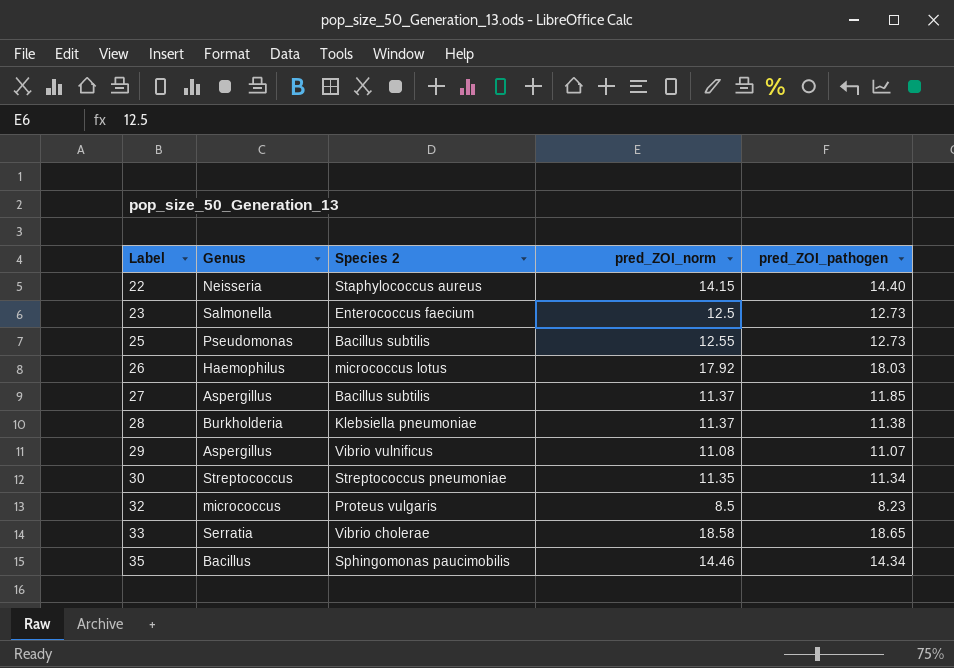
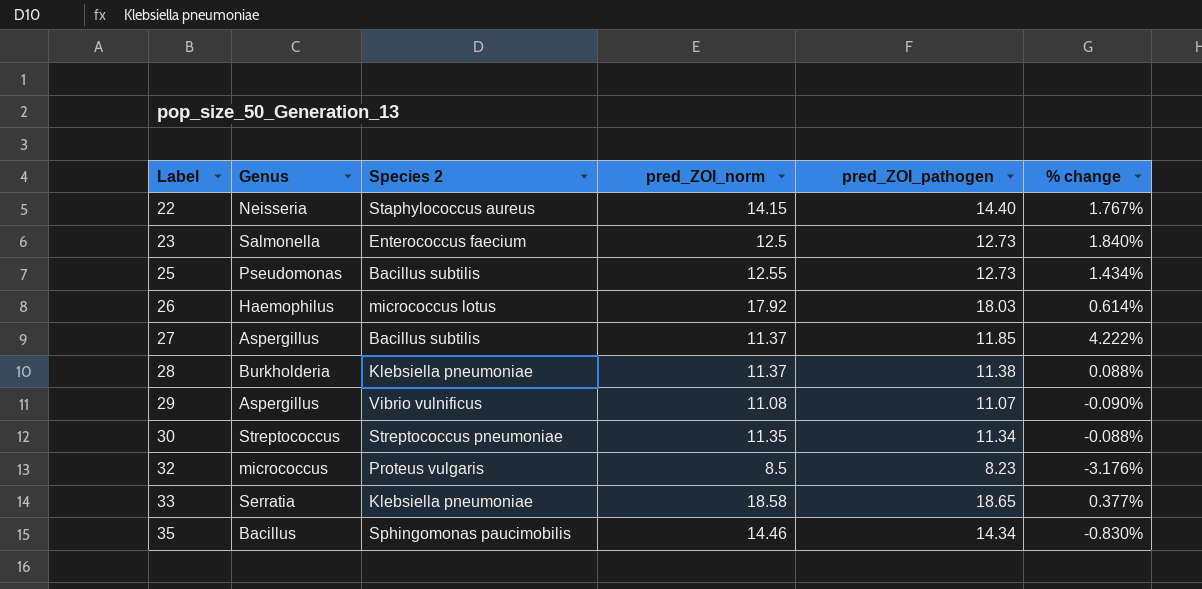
column % change | formula: none -> ([pred_ZOI_pathogen] - [pred_ZOI_norm]) / [pred_ZOI_norm]
33 | Species 2: Vibrio cholerae -> Klebsiella pneumoniae

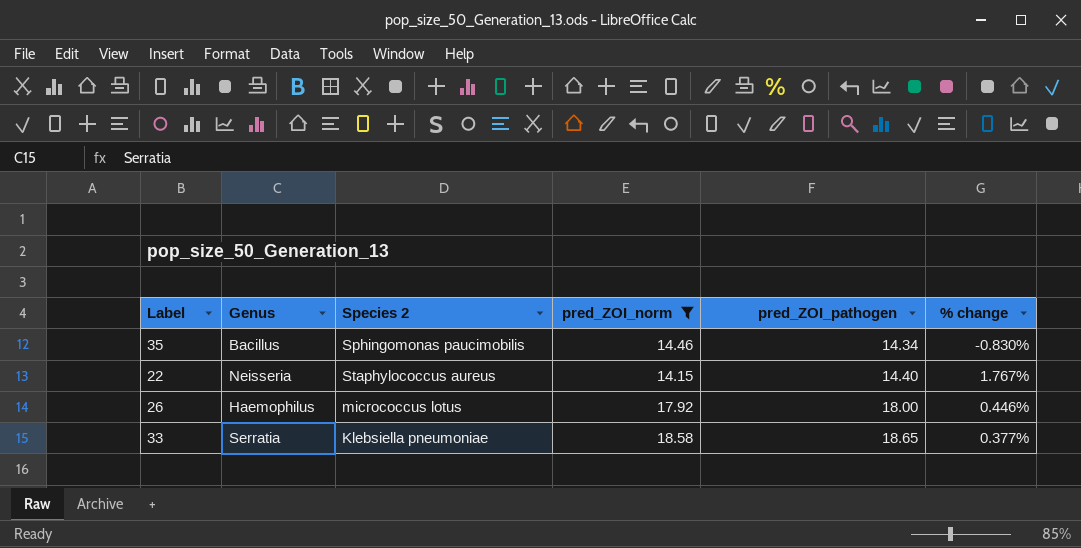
filter: none -> pred_ZOI_norm >= 14.15
row order: Label ascending -> pred_ZOI_pathogen ascending
26 | pred_ZOI_pathogen: 18.03 -> 18.00
26 | % change: 0.614% -> 0.446%

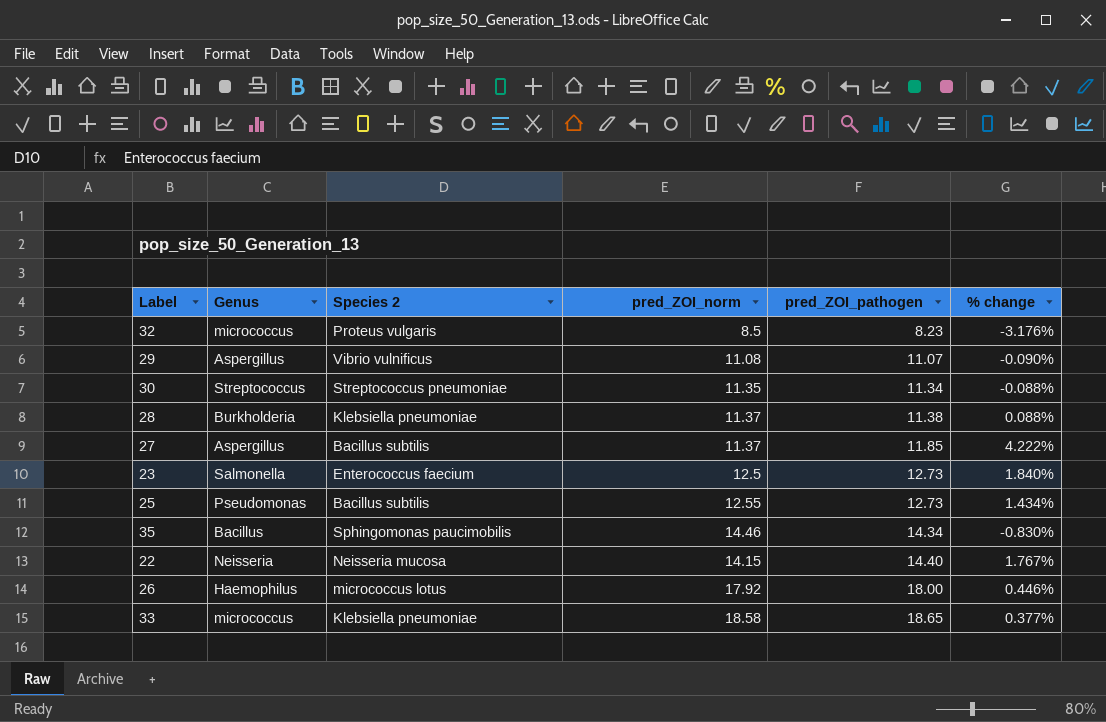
filter: pred_ZOI_norm >= 14.15 -> none
22 | Species 2: Staphylococcus aureus -> Neisseria mucosa
33 | Genus: Serratia -> micrococcus

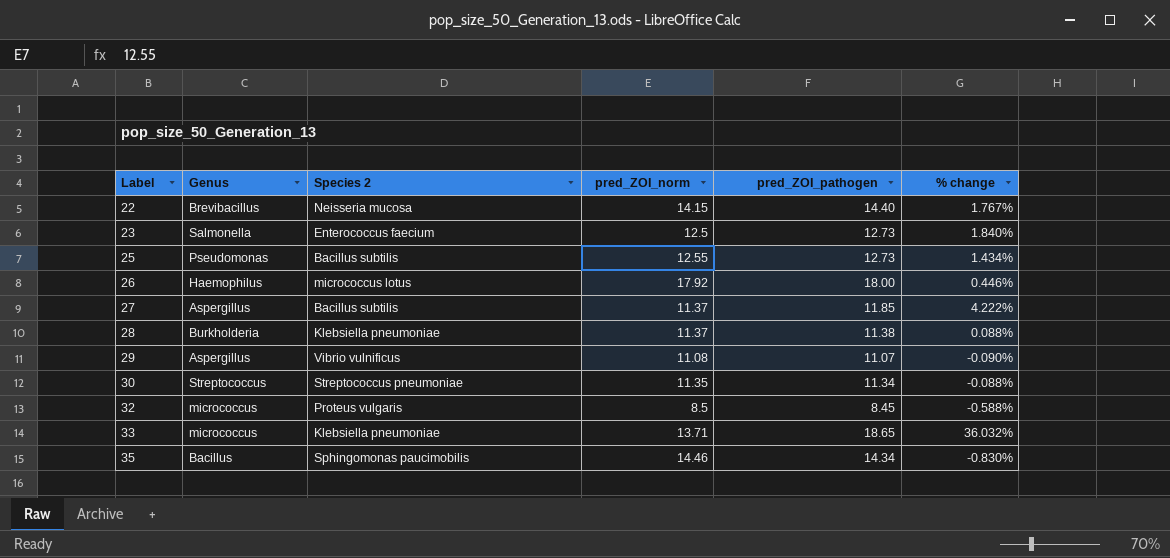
row order: pred_ZOI_pathogen ascending -> Label ascending
22 | Genus: Neisseria -> Brevibacillus
32 | pred_ZOI_pathogen: 8.23 -> 8.45
32 | % change: -3.176% -> -0.588%
33 | pred_ZOI_norm: 18.58 -> 13.71
33 | % change: 0.377% -> 36.032%

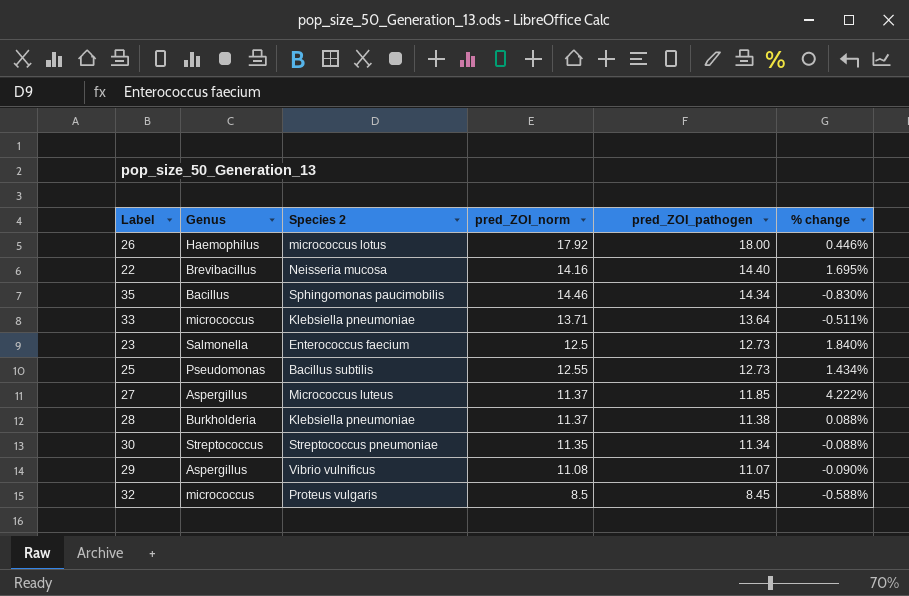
row order: Label ascending -> pred_ZOI_pathogen descending
22 | pred_ZOI_norm: 14.15 -> 14.16
22 | % change: 1.767% -> 1.695%
33 | pred_ZOI_pathogen: 18.65 -> 13.64
33 | % change: 36.032% -> -0.511%
27 | Species 2: Bacillus subtilis -> Micrococcus luteus

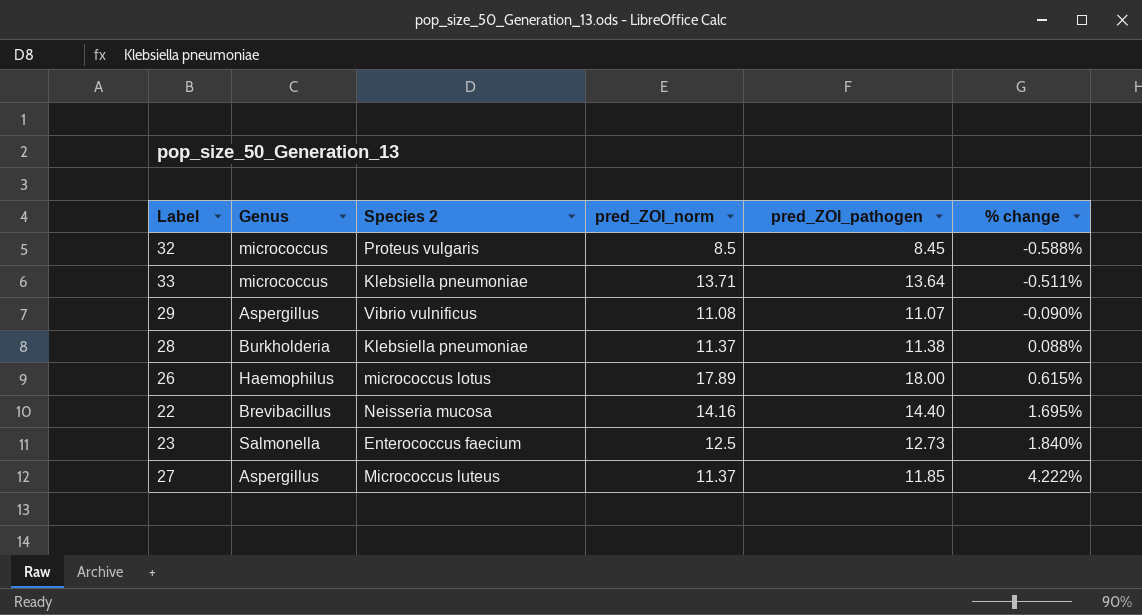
row order: pred_ZOI_pathogen descending -> % change ascending
row 35: Bacillus | Sphingomonas paucimobilis | 14.46 | 14.34 | -0.830% -> none
row 25: Pseudomonas | Bacillus subtilis | 12.55 | 12.73 | 1.434% -> none
row 30: Streptococcus | Streptococcus pneumoniae | 11.35 | 11.34 | -0.088% -> none
26 | pred_ZOI_norm: 17.92 -> 17.89
26 | % change: 0.446% -> 0.615%

